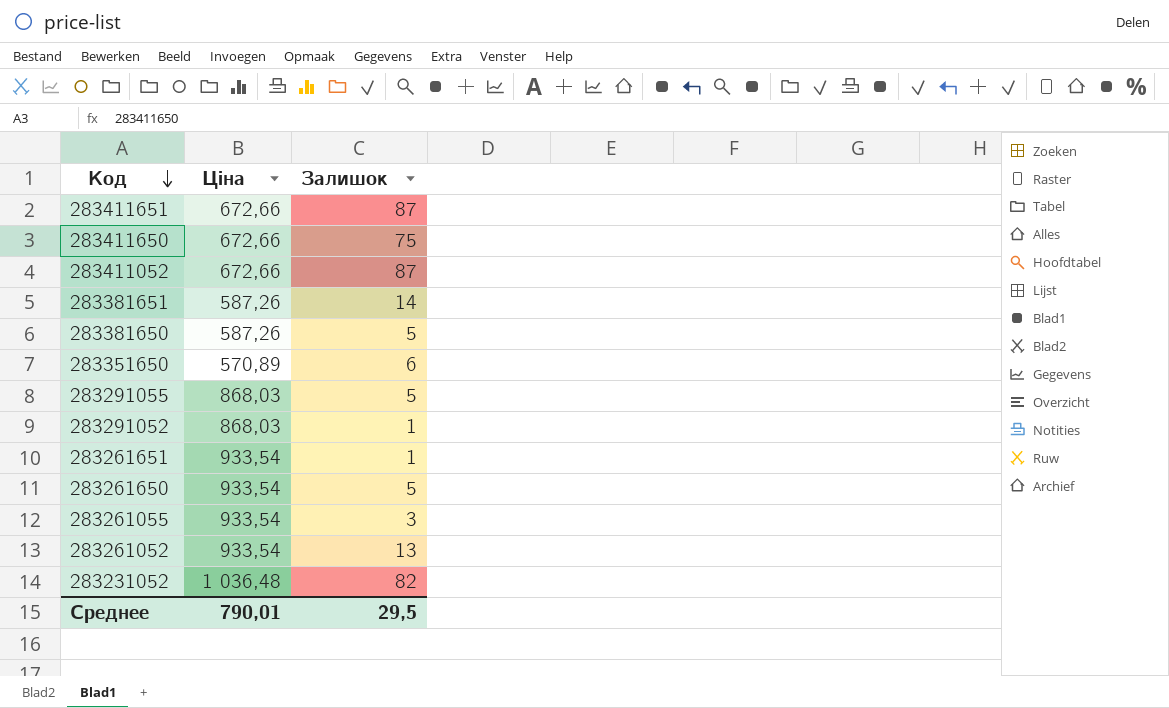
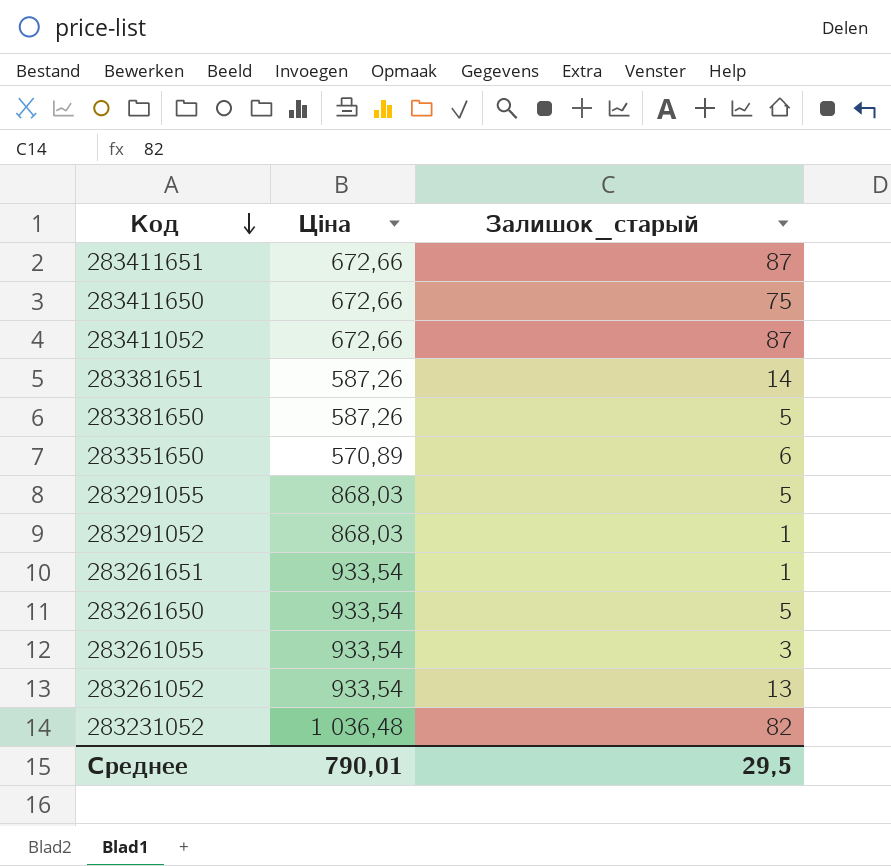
column name: Залишок -> Залишок_старый

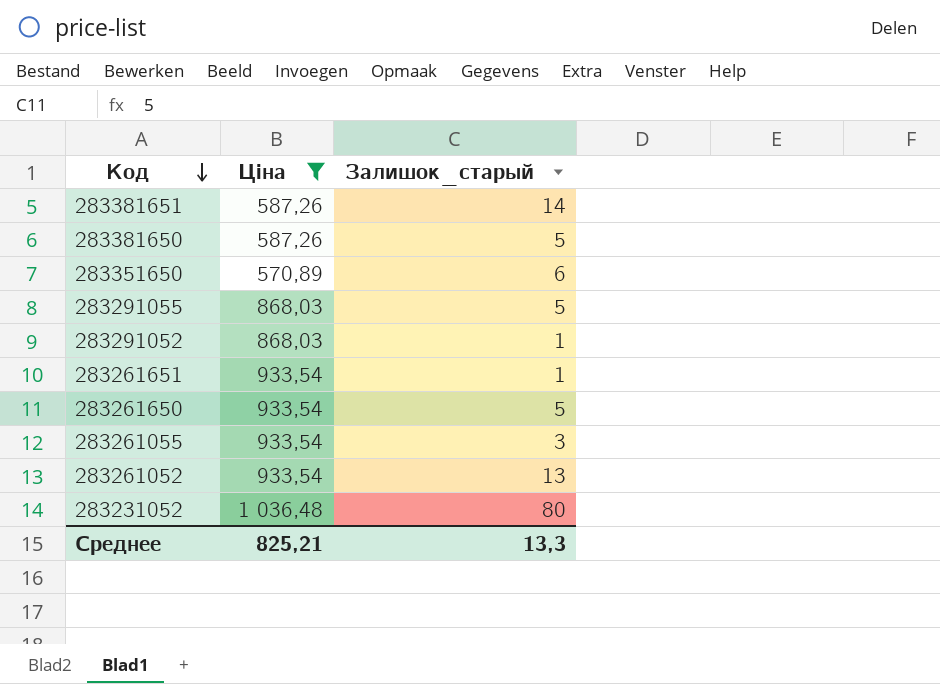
filter: none -> Ціна != 672,66
283231052 | Залишок_старый: 82 -> 80
Среднее | Ціна: 790,01 -> 825,21
Среднее | Залишок_старый: 29,5 -> 13,3

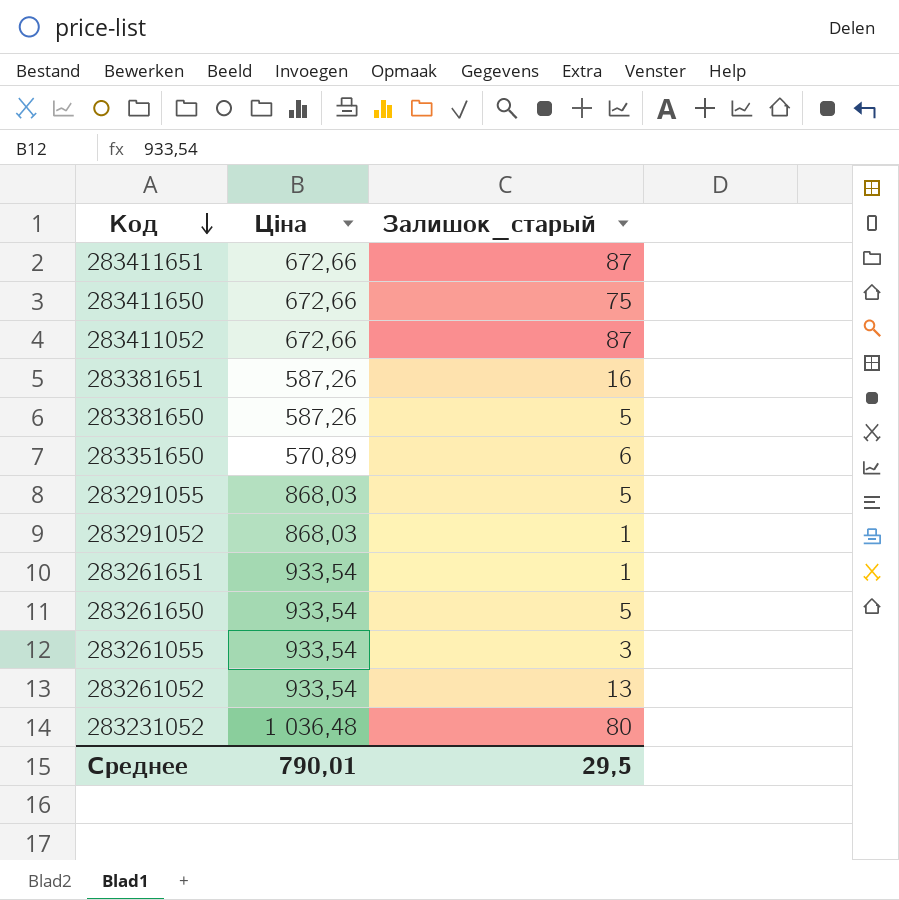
filter: Ціна != 672,66 -> none
283381651 | Залишок_старый: 14 -> 16
Среднее | Ціна: 825,21 -> 790,01
Среднее | Залишок_старый: 13,3 -> 29,5

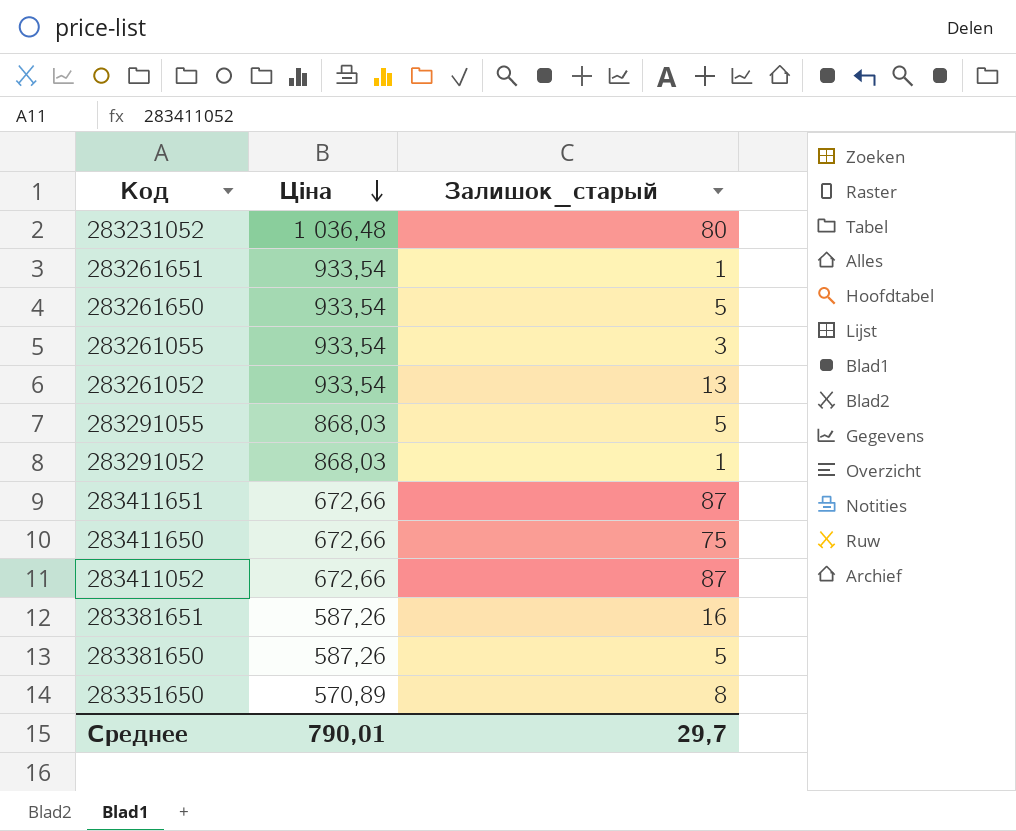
row order: Код descending -> Ціна descending
283351650 | Залишок_старый: 6 -> 8
Среднее | Залишок_старый: 29,5 -> 29,7

